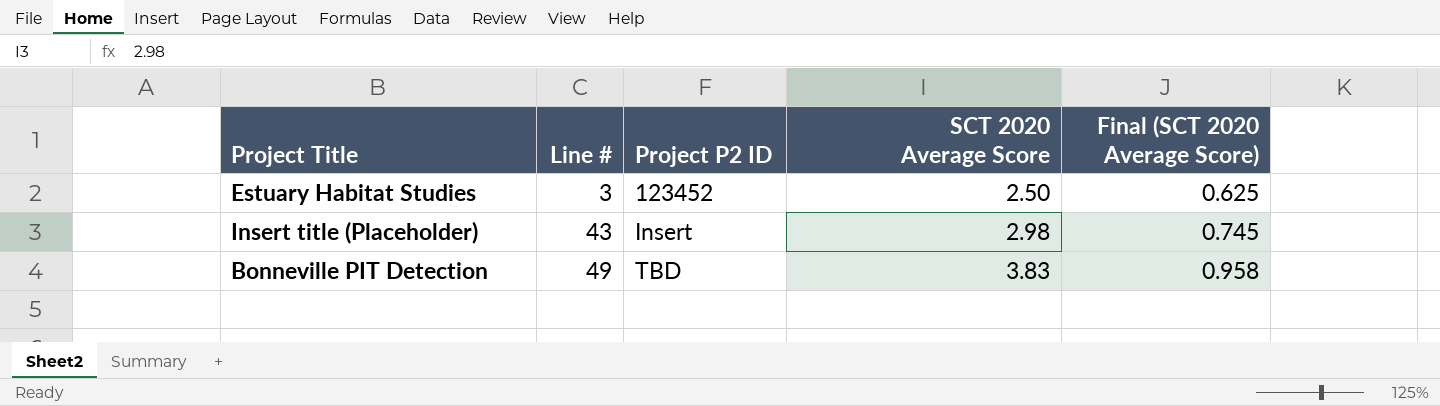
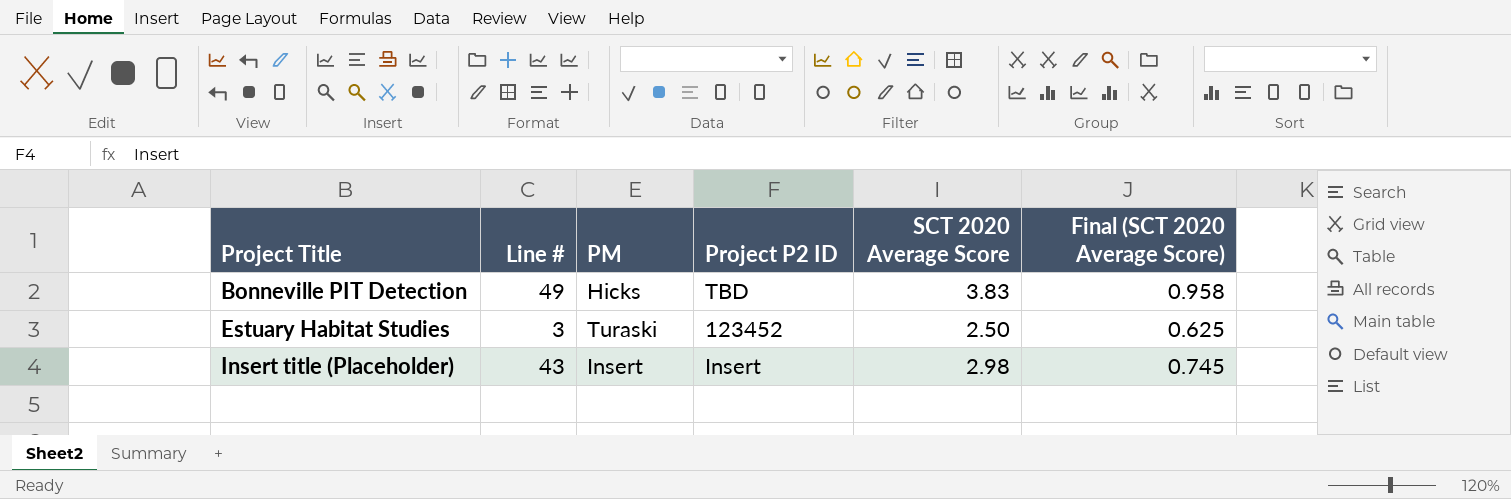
row order: Line # ascending -> Project Title ascending
column PM | position: none -> 3

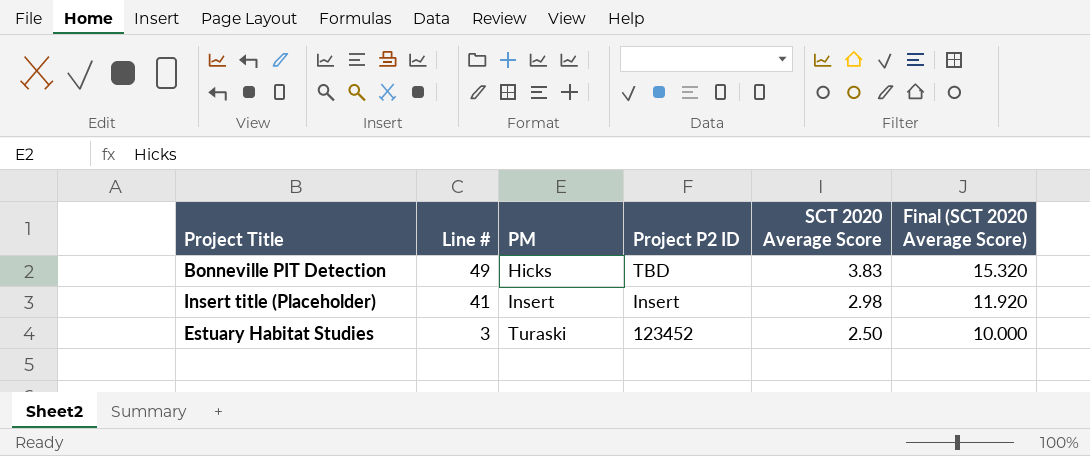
row order: Project Title ascending -> Line # descending
column Final (SCT 2020 Average Score) | formula: [SCT 2020 Average Score] * 0.25 -> [SCT 2020 Average Score] * 4
Insert title (Placeholder) | Line #: 43 -> 41

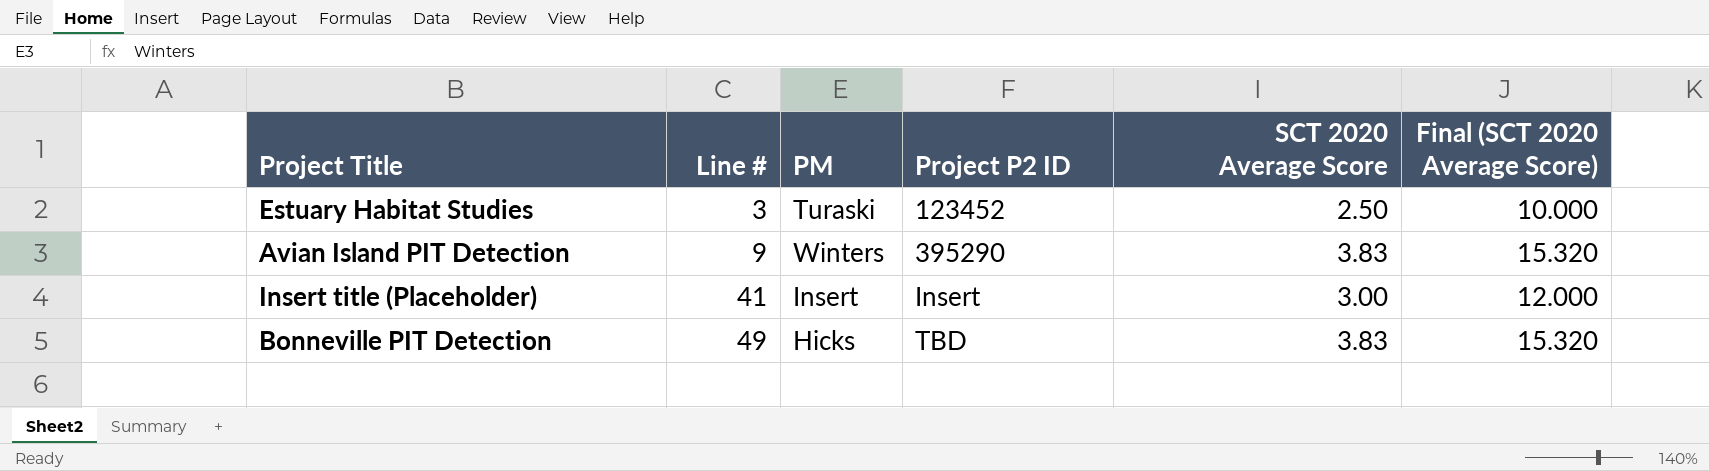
row order: Line # descending -> Line # ascending
row Avian Island PIT Detection: none -> 9 | Winters | 395290 | 3.83 | 15.320
Insert title (Placeholder) | SCT 2020 Average Score: 2.98 -> 3.00
Insert title (Placeholder) | Final (SCT 2020 Average Score): 11.920 -> 12.000

